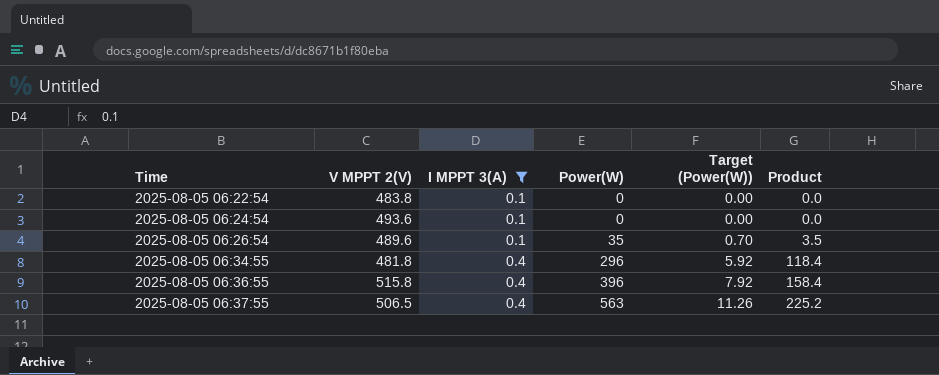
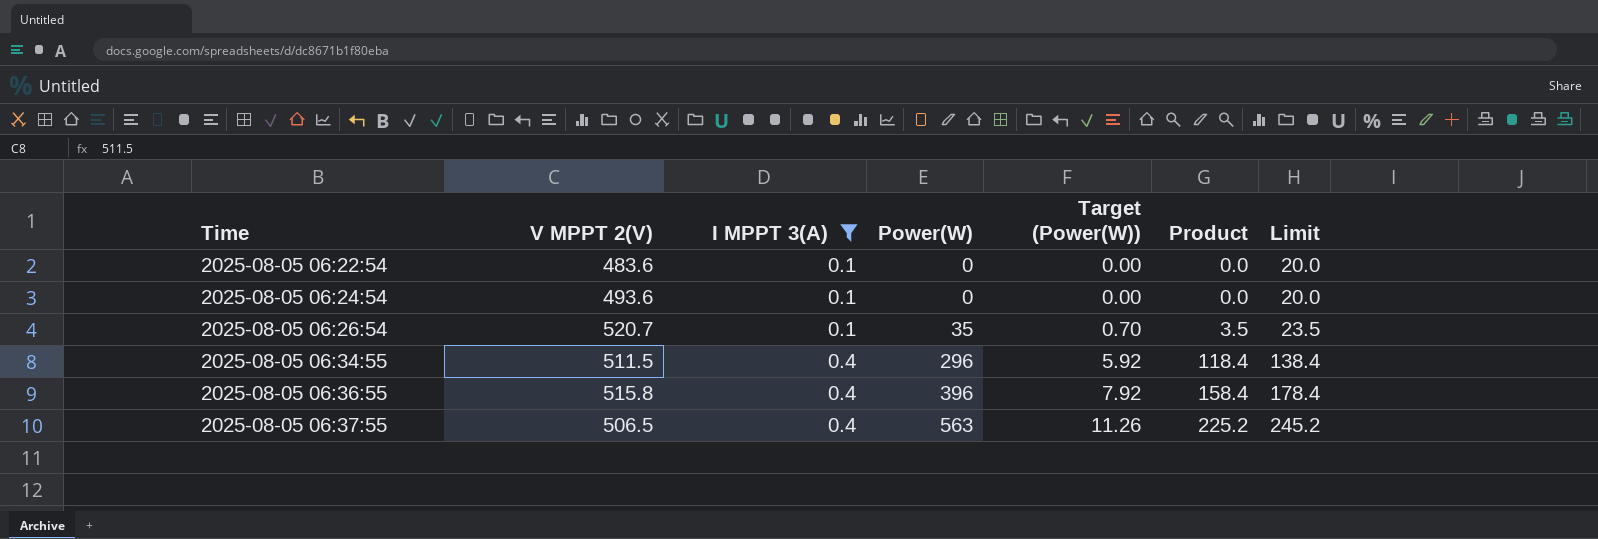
column Limit | formula: none -> [Product] + 20
2025-08-05 06:22:54 | V MPPT 2(V): 483.8 -> 483.6
2025-08-05 06:26:54 | V MPPT 2(V): 489.6 -> 520.7
2025-08-05 06:34:55 | V MPPT 2(V): 481.8 -> 511.5

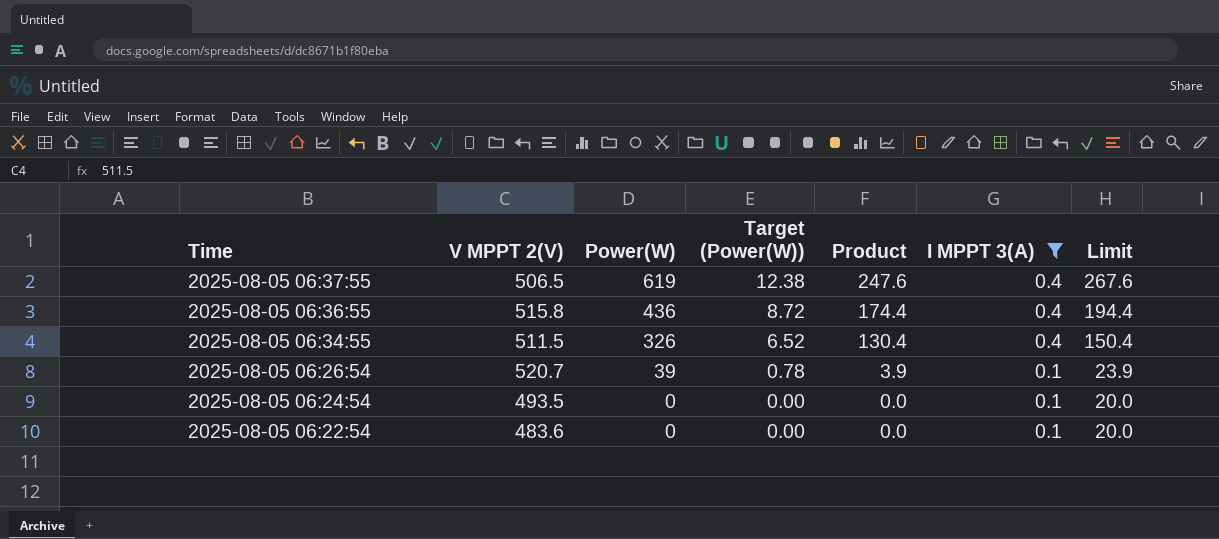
row order: Time ascending -> Time descending
column I MPPT 3(A) | position: 3 -> 6
2025-08-05 06:37:55 | Power(W): 563 -> 619
2025-08-05 06:37:55 | Target (Power(W)): 11.26 -> 12.38
2025-08-05 06:37:55 | Product: 225.2 -> 247.6
2025-08-05 06:37:55 | Limit: 245.2 -> 267.6
2025-08-05 06:36:55 | Power(W): 396 -> 436
2025-08-05 06:36:55 | Target (Power(W)): 7.92 -> 8.72
2025-08-05 06:36:55 | Product: 158.4 -> 174.4
2025-08-05 06:36:55 | Limit: 178.4 -> 194.4
2025-08-05 06:34:55 | Power(W): 296 -> 326
2025-08-05 06:34:55 | Target (Power(W)): 5.92 -> 6.52
2025-08-05 06:34:55 | Product: 118.4 -> 130.4
2025-08-05 06:34:55 | Limit: 138.4 -> 150.4
2025-08-05 06:26:54 | Power(W): 35 -> 39
2025-08-05 06:26:54 | Target (Power(W)): 0.70 -> 0.78
2025-08-05 06:26:54 | Product: 3.5 -> 3.9
2025-08-05 06:26:54 | Limit: 23.5 -> 23.9
2025-08-05 06:24:54 | V MPPT 2(V): 493.6 -> 493.5

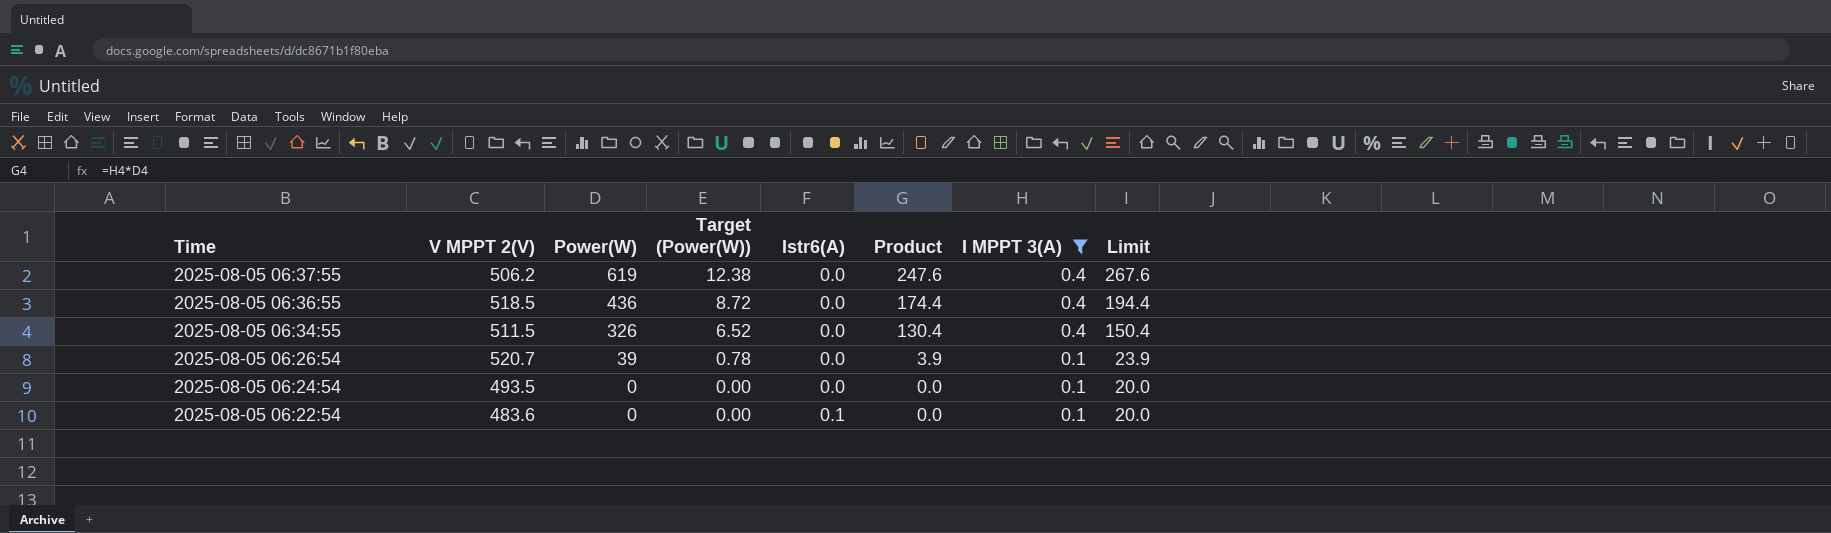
column Istr6(A) | position: none -> 5
2025-08-05 06:37:55 | V MPPT 2(V): 506.5 -> 506.2
2025-08-05 06:36:55 | V MPPT 2(V): 515.8 -> 518.5

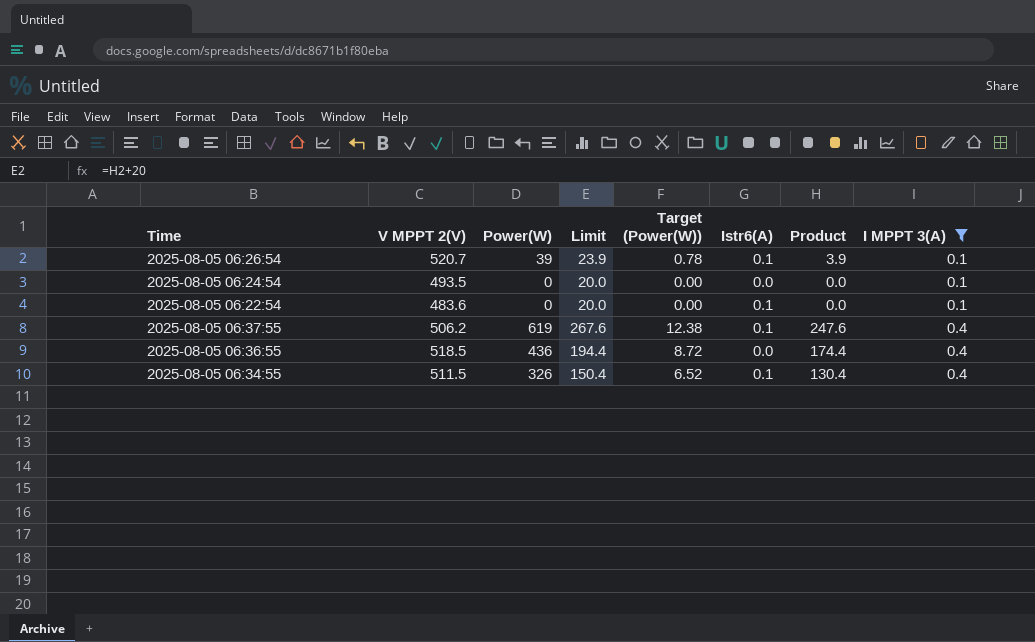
row order: Time descending -> I MPPT 3(A) ascending
column Limit | position: 8 -> 4
2025-08-05 06:26:54 | Istr6(A): 0.0 -> 0.1
2025-08-05 06:37:55 | Istr6(A): 0.0 -> 0.1
2025-08-05 06:34:55 | Istr6(A): 0.0 -> 0.1

